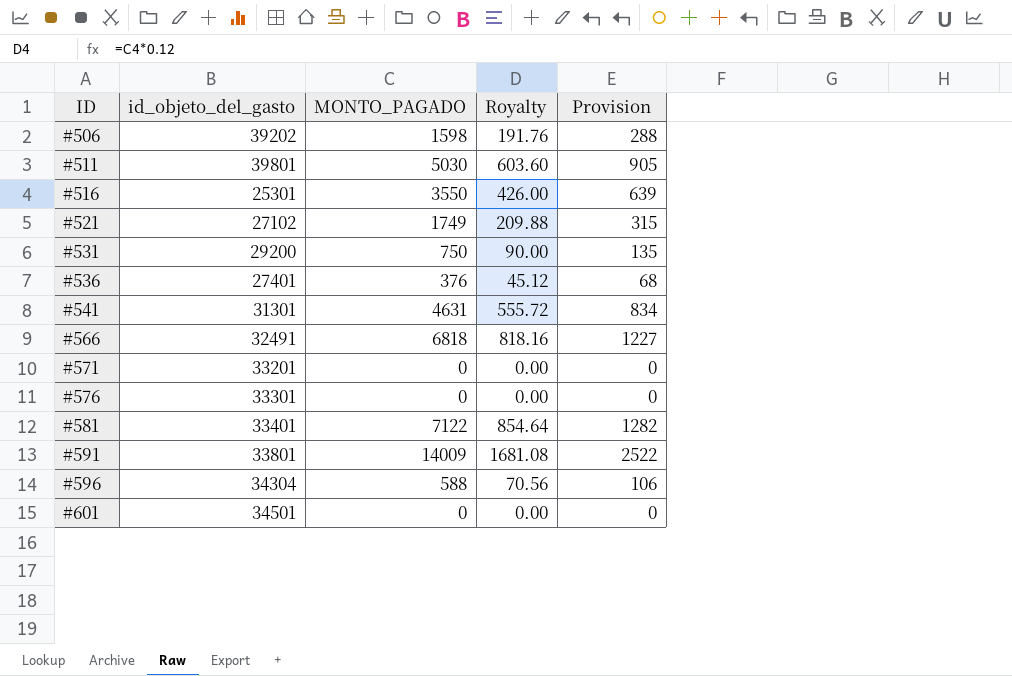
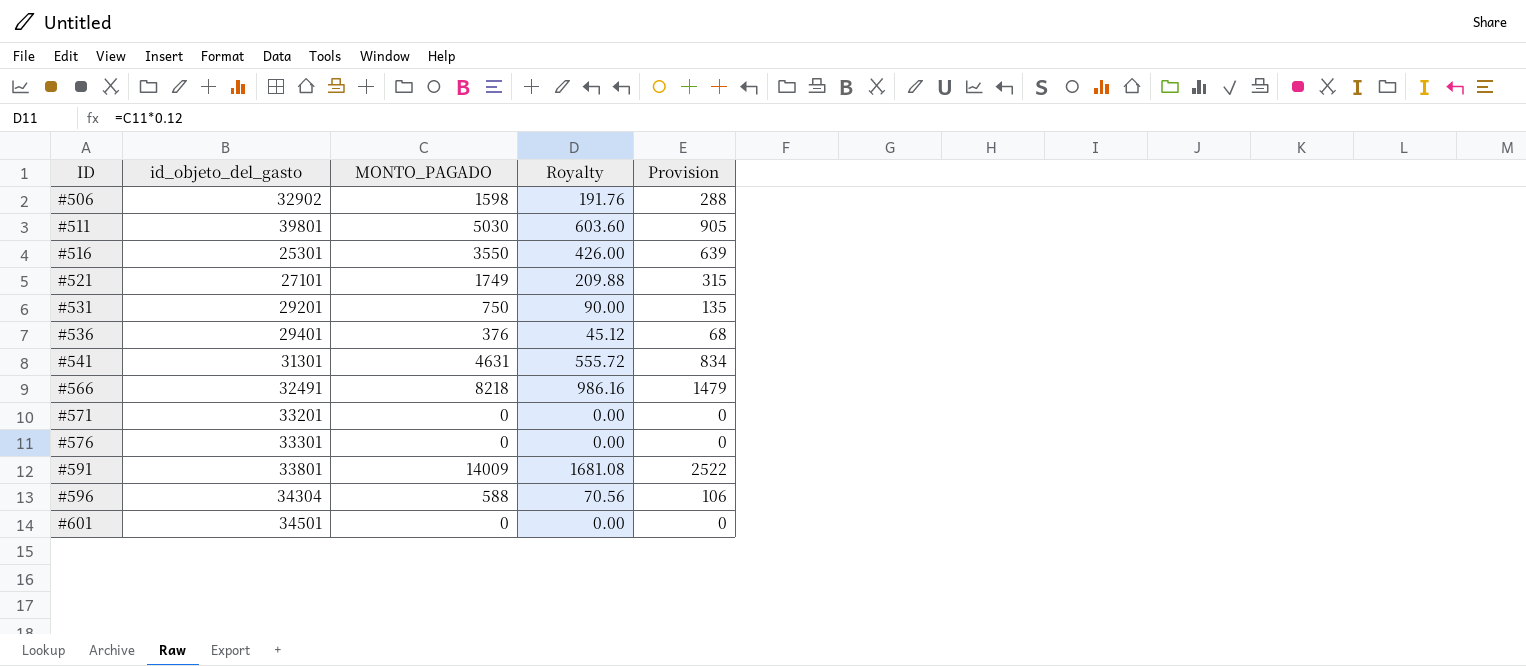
row #581: 33401 | 7122 | 854.64 | 1282 -> none
#506 | id_objeto_del_gasto: 39202 -> 32902
#521 | id_objeto_del_gasto: 27102 -> 27101
#531 | id_objeto_del_gasto: 29200 -> 29201
#536 | id_objeto_del_gasto: 27401 -> 29401
#566 | MONTO_PAGADO: 6818 -> 8218
#566 | Royalty: 818.16 -> 986.16
#566 | Provision: 1227 -> 1479

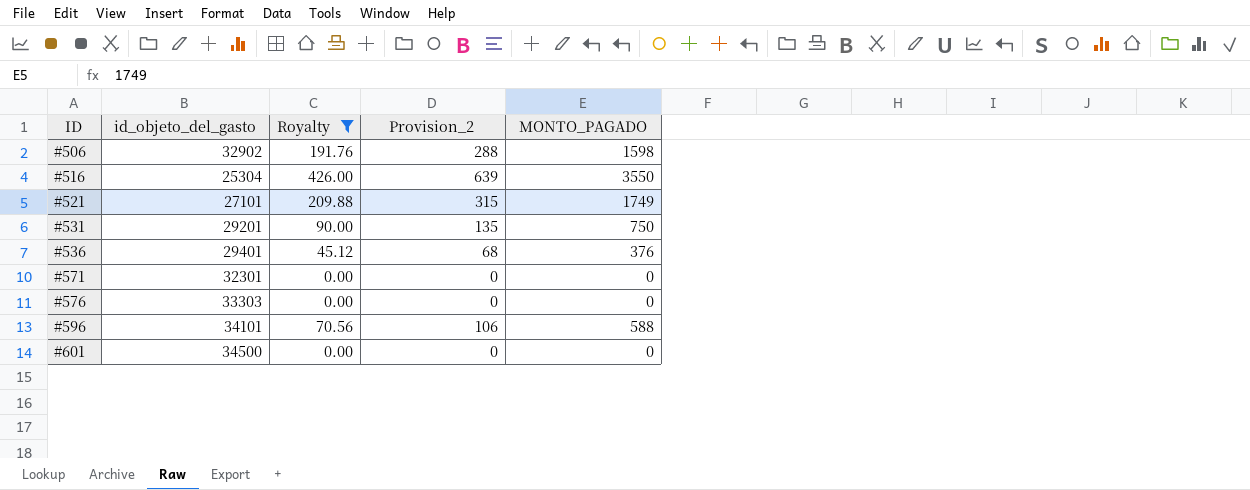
filter: none -> Royalty <= 426.00
column name: Provision -> Provision_2
column MONTO_PAGADO | position: 3 -> 5
#516 | id_objeto_del_gasto: 25301 -> 25304
#571 | id_objeto_del_gasto: 33201 -> 32301
#576 | id_objeto_del_gasto: 33301 -> 33303
#596 | id_objeto_del_gasto: 34304 -> 34101
#601 | id_objeto_del_gasto: 34501 -> 34500

